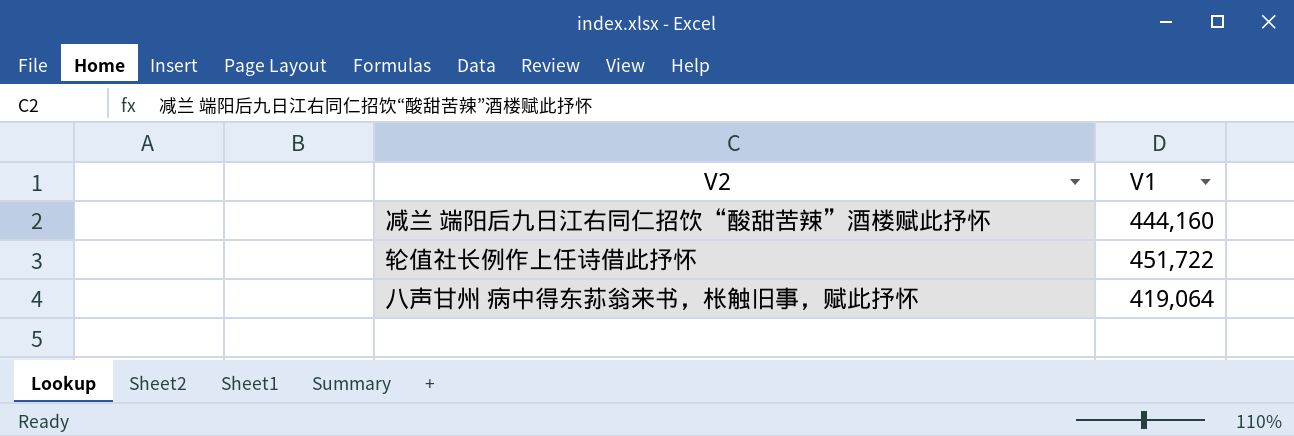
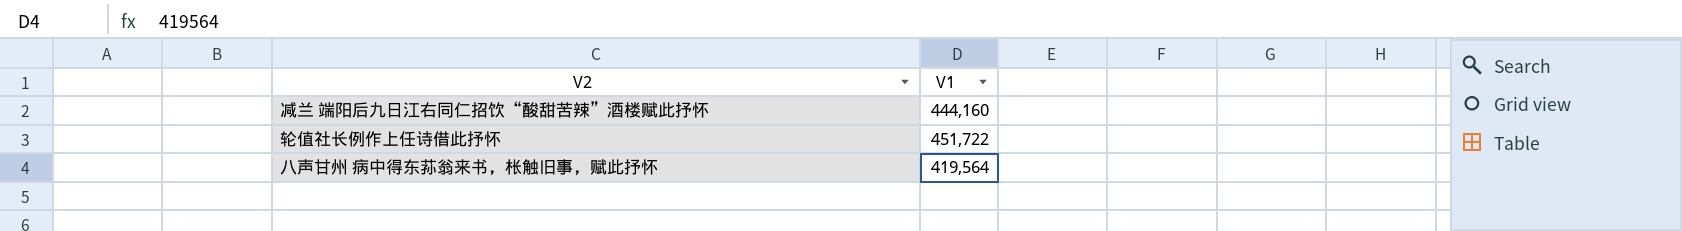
八声甘州 病中得东荪翁来书，枨触旧事，赋此抒怀 | V1: 419,064 -> 419,564

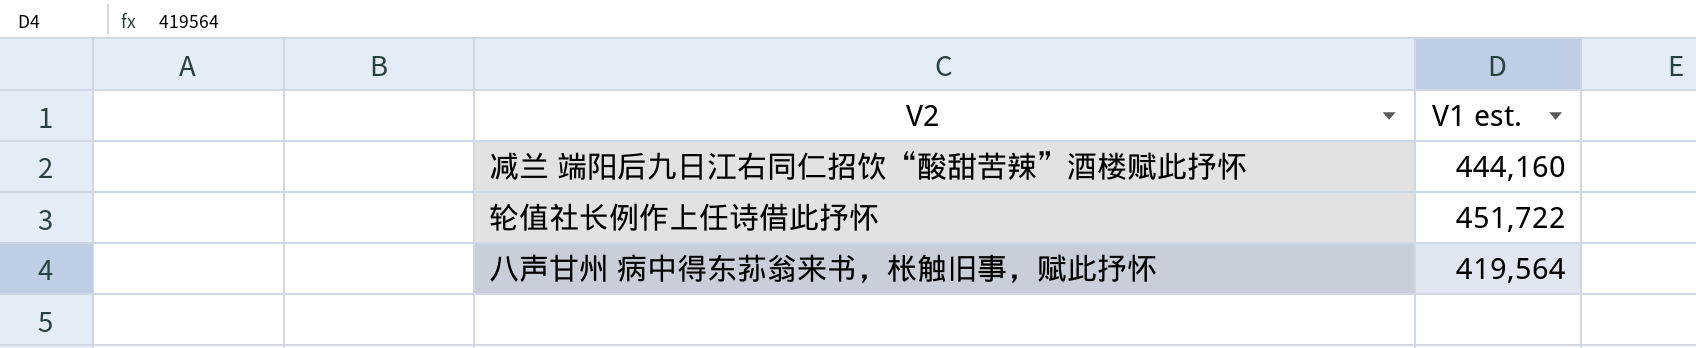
column name: V1 -> V1 est.

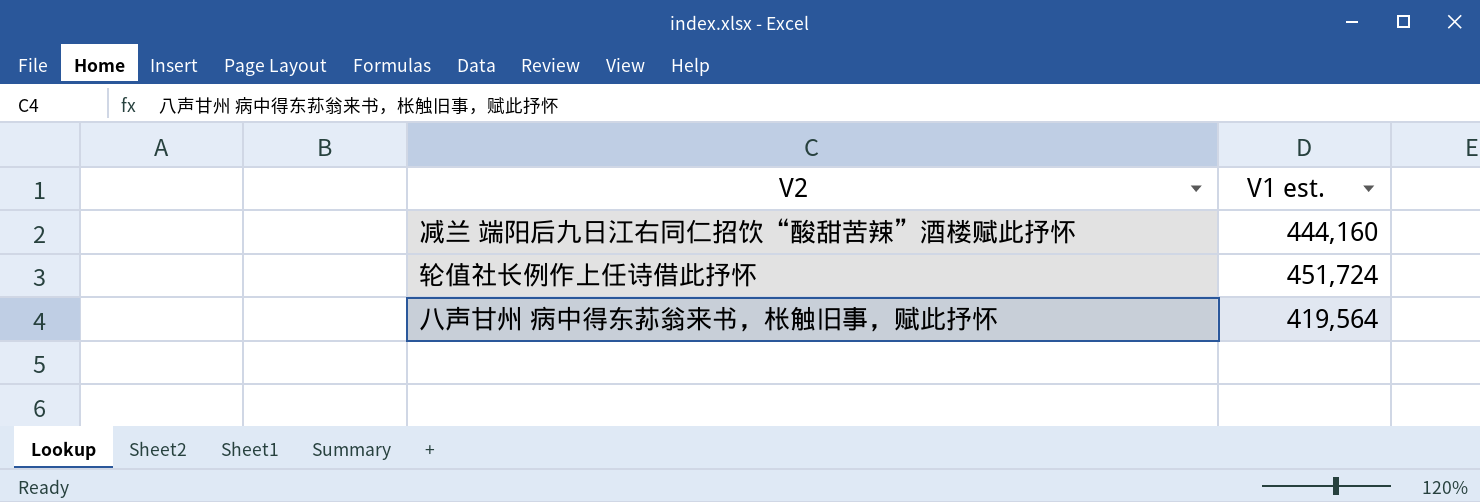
轮值社长例作上任诗借此抒怀 | V1 est.: 451,722 -> 451,724

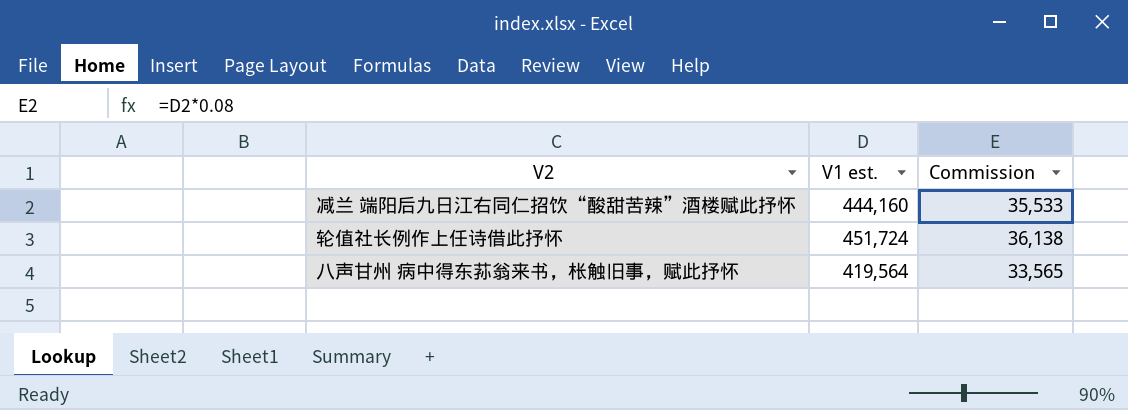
column Commission | formula: none -> [V1 est.] * 0.08

